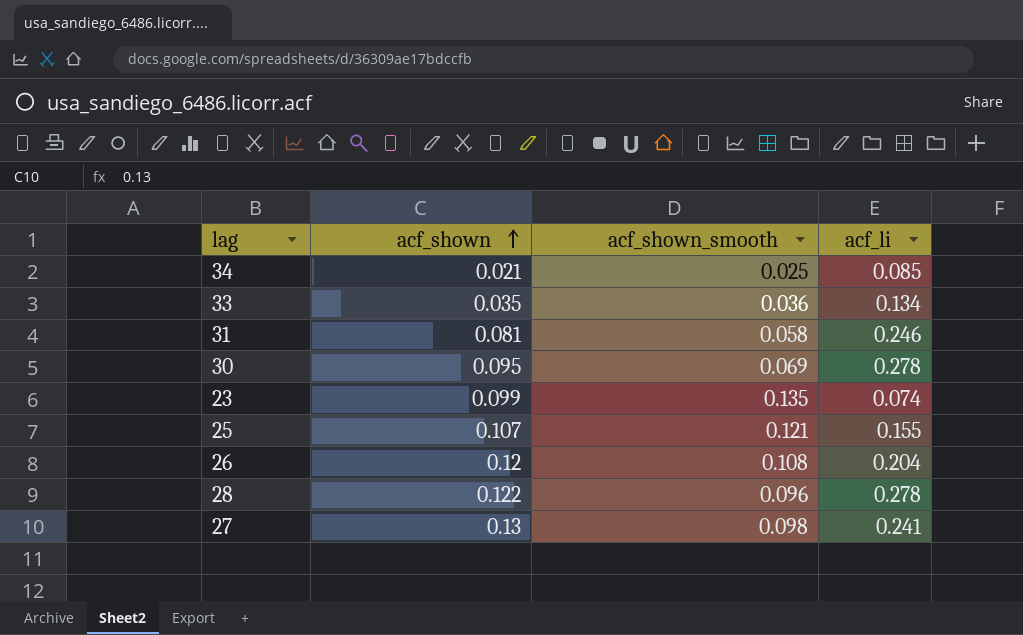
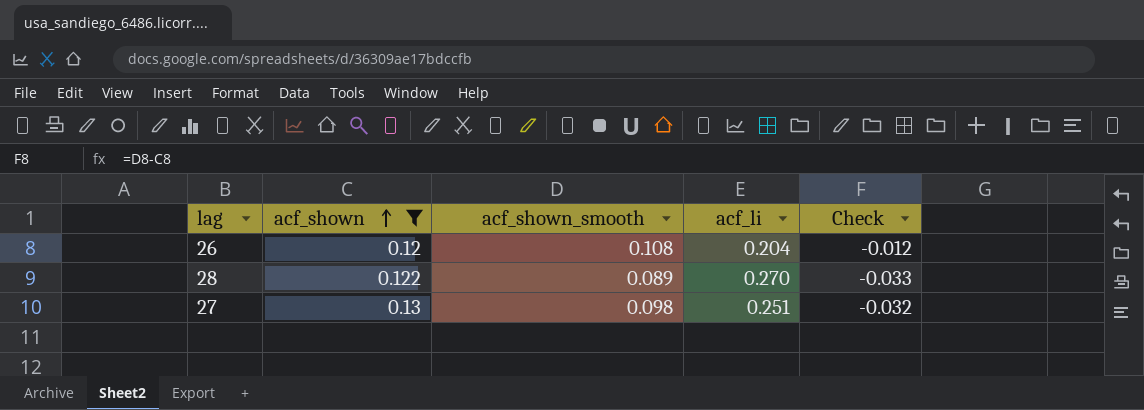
filter: none -> acf_shown >= 0.12
column Check | formula: none -> [acf_shown_smooth] - [acf_shown]
28 | acf_shown_smooth: 0.096 -> 0.089
28 | acf_li: 0.278 -> 0.270
27 | acf_li: 0.241 -> 0.251

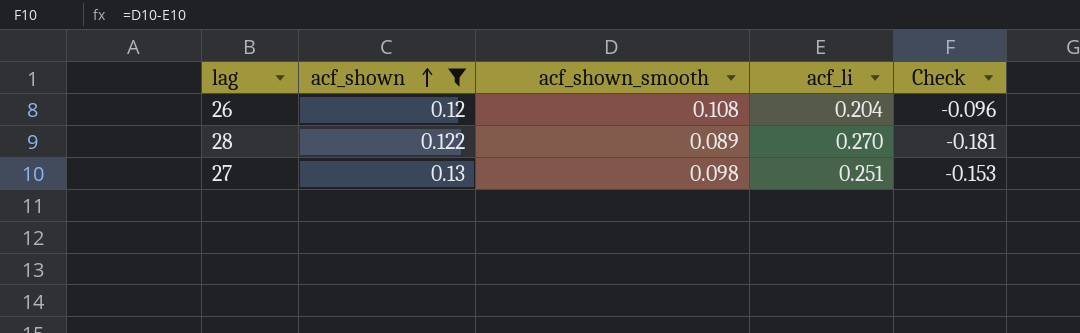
column Check | formula: [acf_shown_smooth] - [acf_shown] -> [acf_shown_smooth] - [acf_li]

